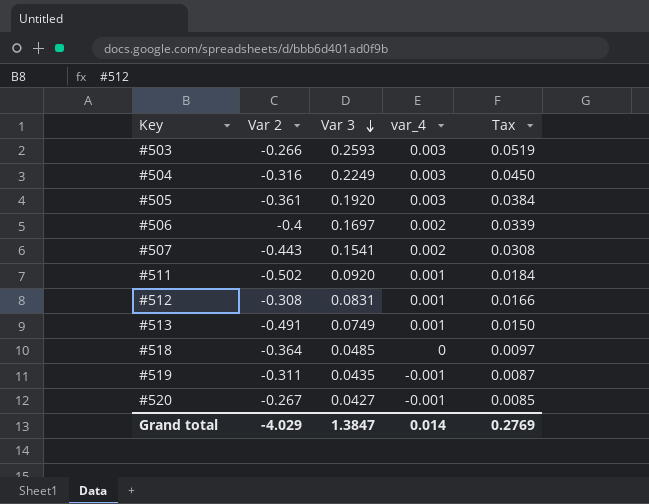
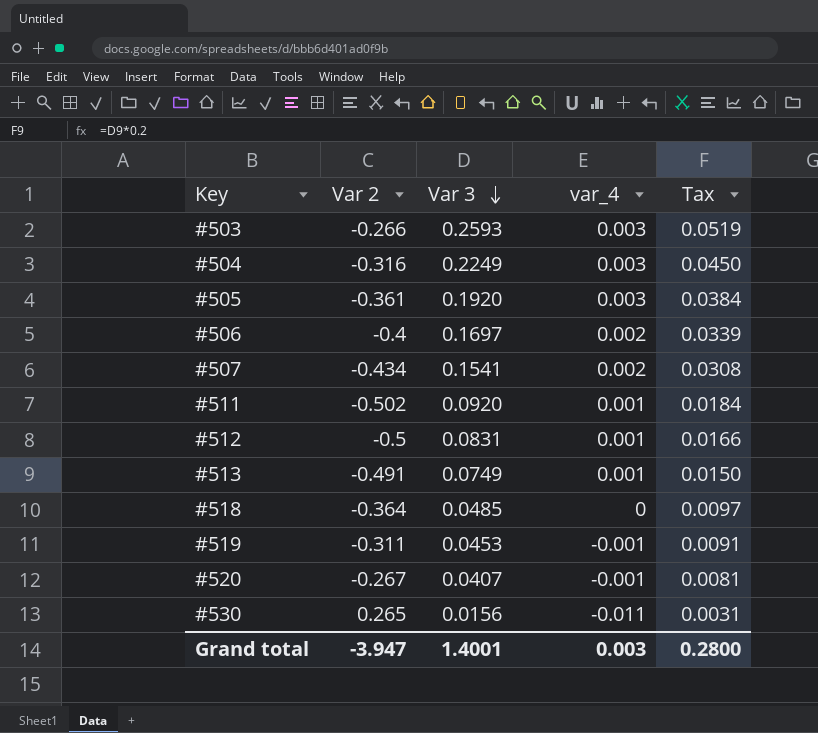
#507 | Var 2: -0.443 -> -0.434
#512 | Var 2: -0.308 -> -0.5
#519 | Var 3: 0.0435 -> 0.0453
#519 | Tax: 0.0087 -> 0.0091
#520 | Var 3: 0.0427 -> 0.0407
#520 | Tax: 0.0085 -> 0.0081
row #530: none -> 0.265 | 0.0156 | -0.011 | 0.0031
Grand total | Var 2: -4.029 -> -3.947
Grand total | Var 3: 1.3847 -> 1.4001
Grand total | var_4: 0.014 -> 0.003
Grand total | Tax: 0.2769 -> 0.2800

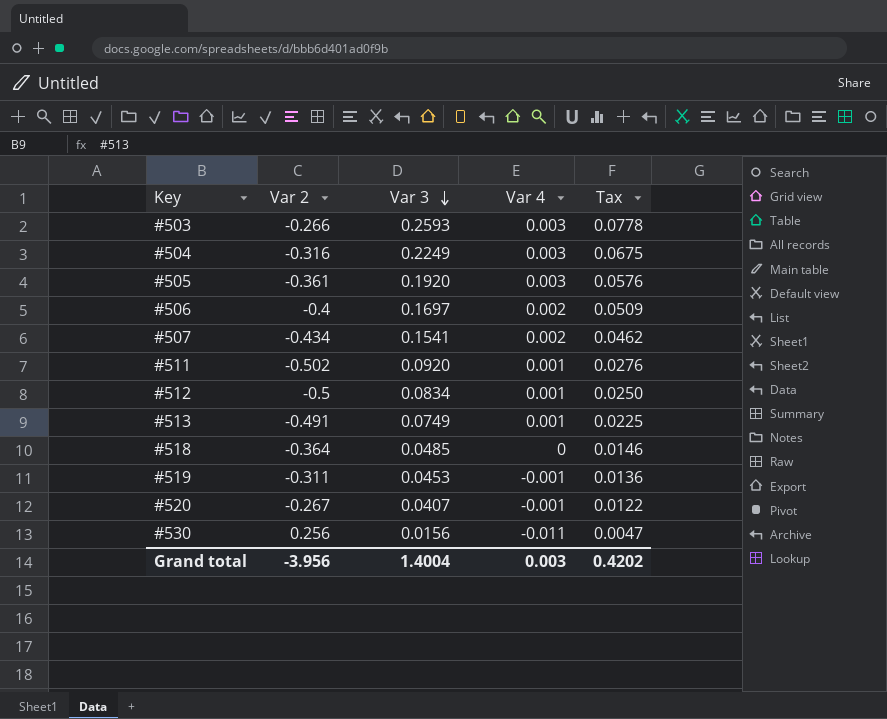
column name: var_4 -> Var 4
column Tax | formula: [Var 3] * 0.2 -> [Var 3] * 0.3
#512 | Var 3: 0.0831 -> 0.0834
#530 | Var 2: 0.265 -> 0.256
Grand total | Var 2: -3.947 -> -3.956
Grand total | Var 3: 1.4001 -> 1.4004
Grand total | Tax: 0.2800 -> 0.4202

